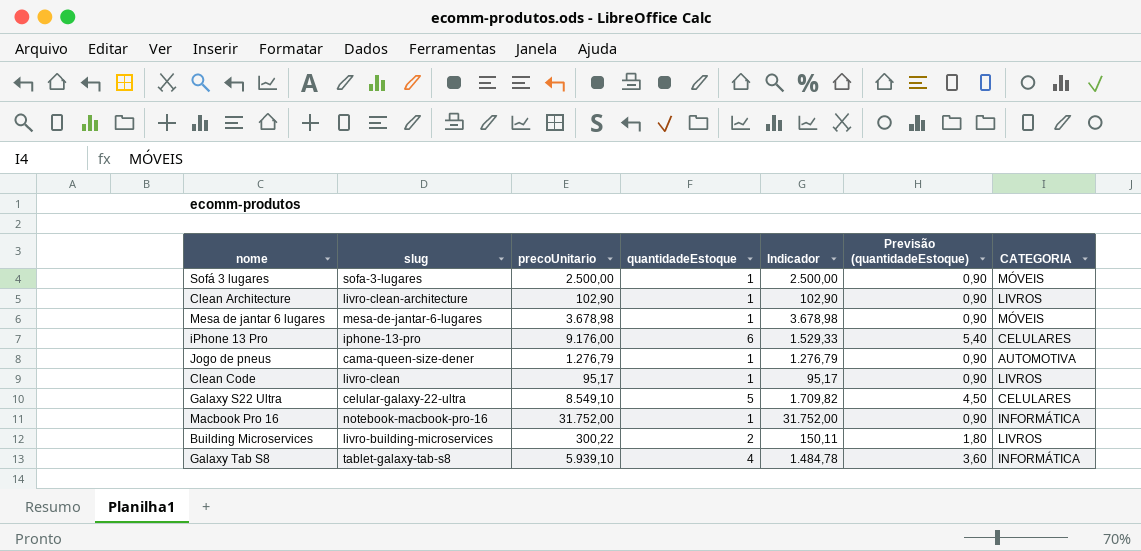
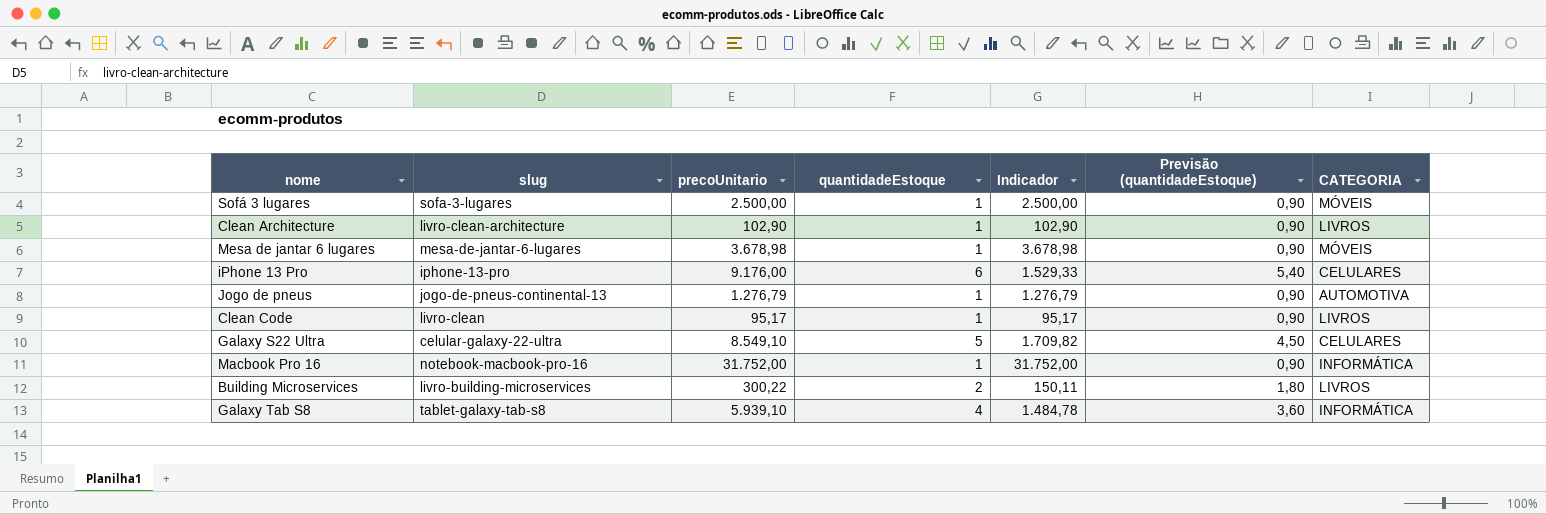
Jogo de pneus | slug: cama-queen-size-dener -> jogo-de-pneus-continental-13

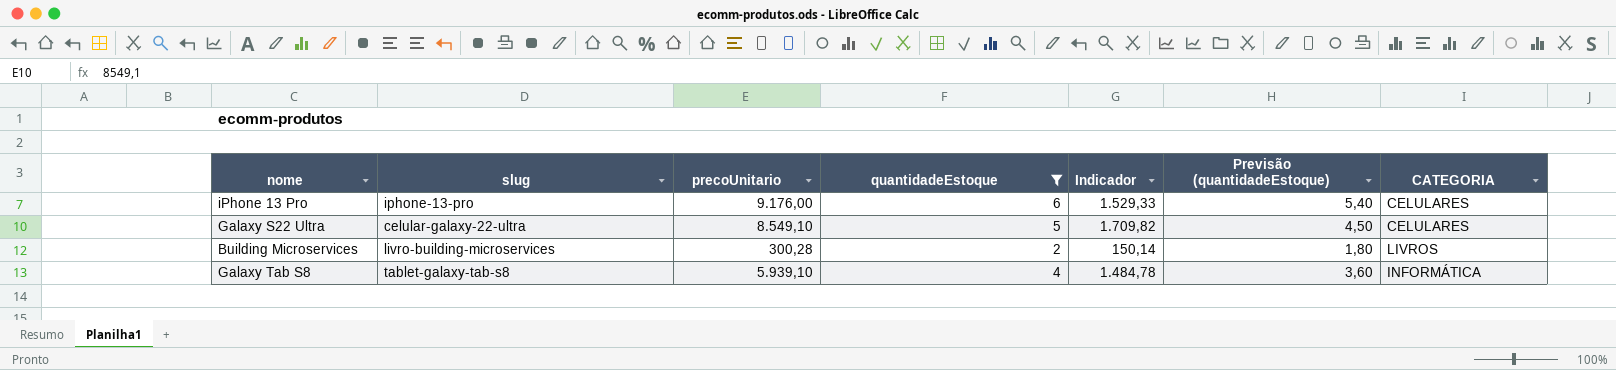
filter: none -> quantidadeEstoque != 1
Building Microservices | precoUnitario: 300,22 -> 300,28
Building Microservices | Indicador: 150,11 -> 150,14

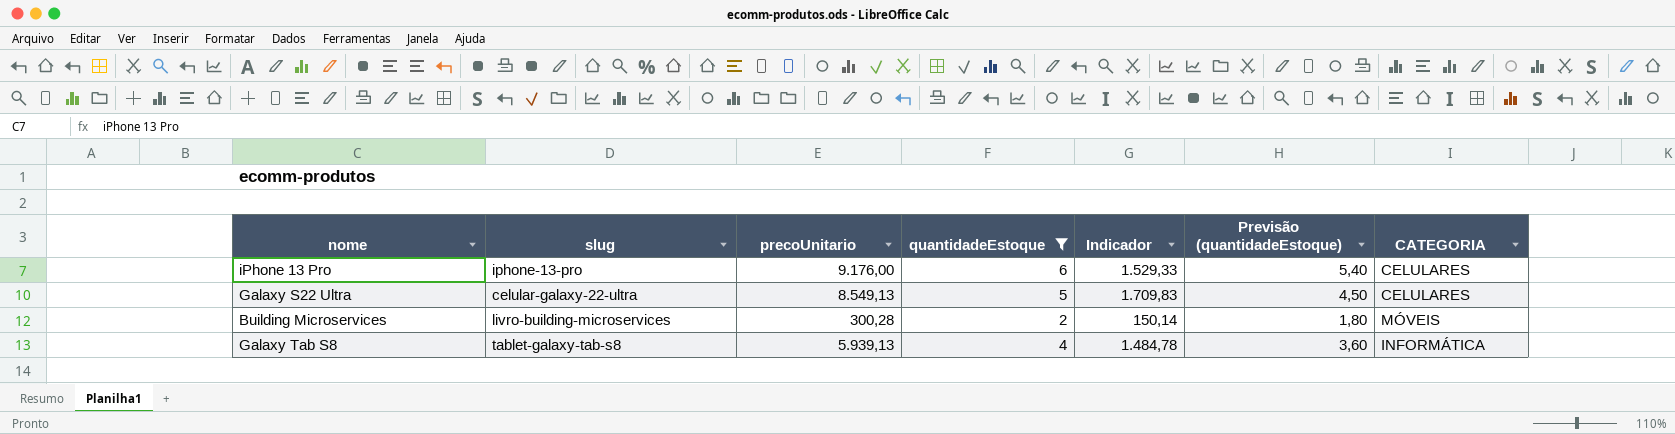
Galaxy S22 Ultra | precoUnitario: 8.549,10 -> 8.549,13
Galaxy S22 Ultra | Indicador: 1.709,82 -> 1.709,83
Building Microservices | CATEGORIA: LIVROS -> MÓVEIS
Galaxy Tab S8 | precoUnitario: 5.939,10 -> 5.939,13

